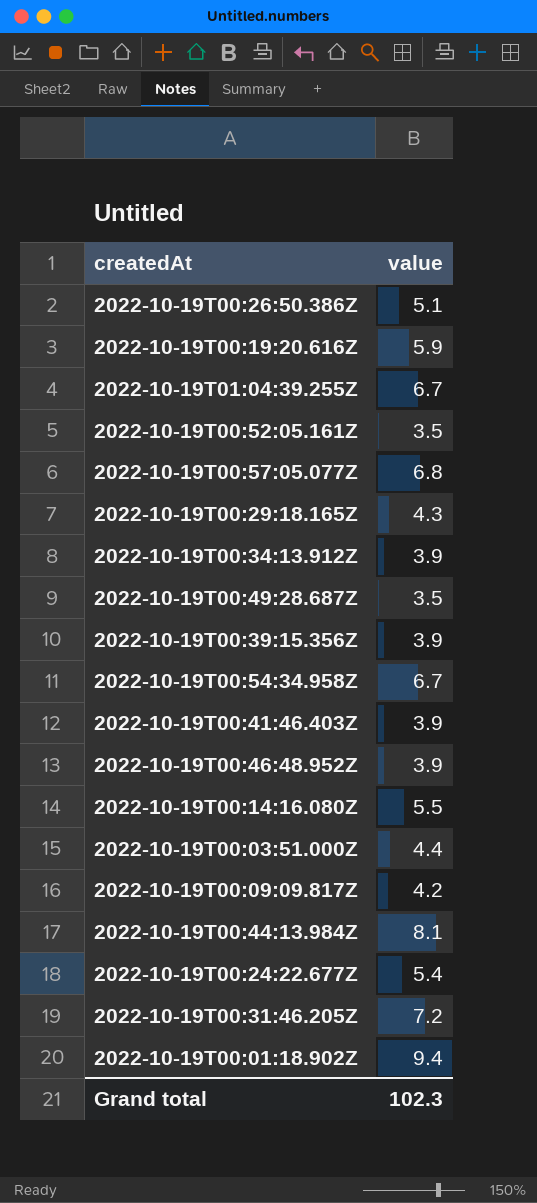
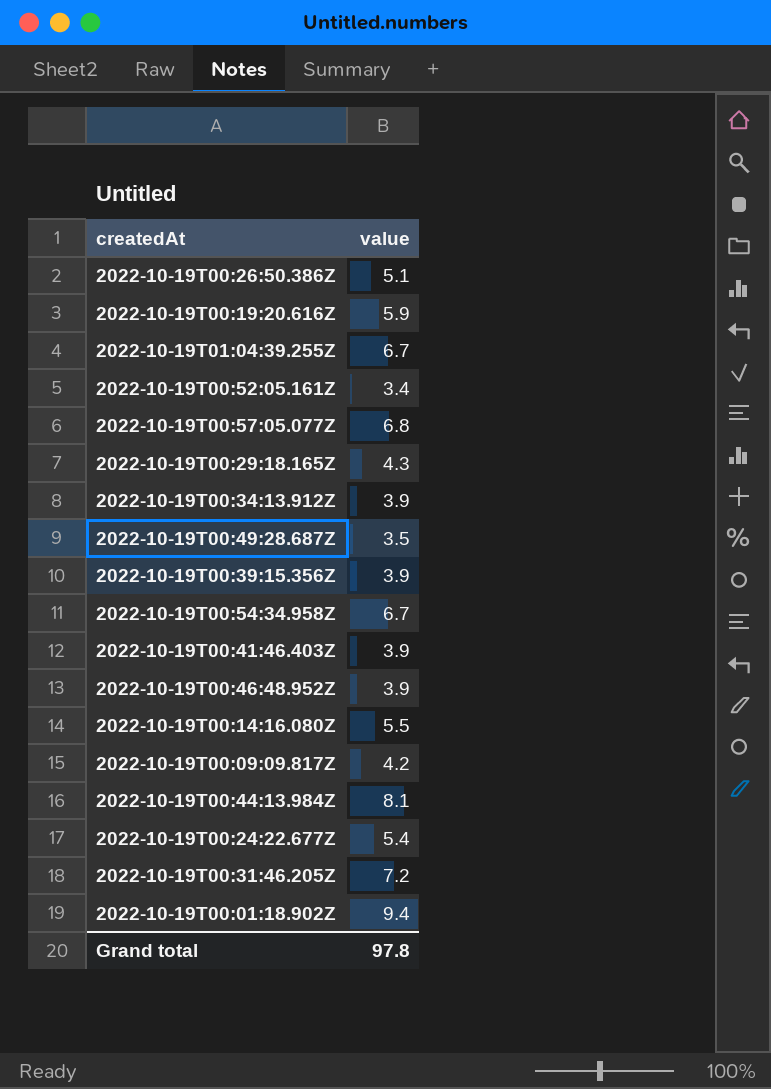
row 2022-10-19T00:03:51.000Z: 4.4 -> none
2022-10-19T00:52:05.161Z | value: 3.5 -> 3.4
Grand total | value: 102.3 -> 97.8

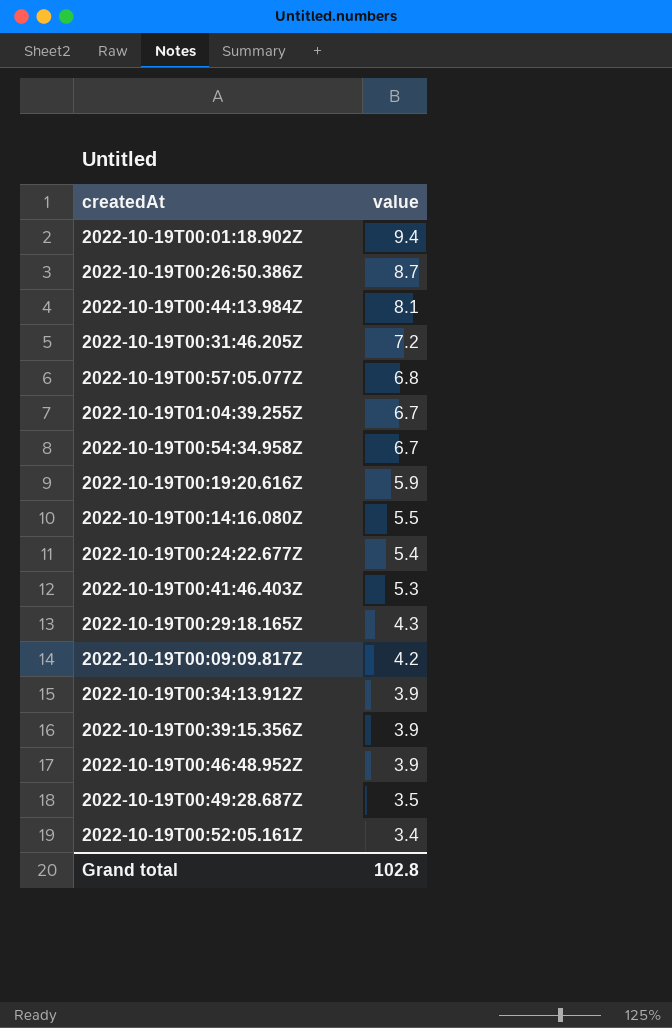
row order: none -> value descending
2022-10-19T00:26:50.386Z | value: 5.1 -> 8.7
2022-10-19T00:41:46.403Z | value: 3.9 -> 5.3
Grand total | value: 97.8 -> 102.8

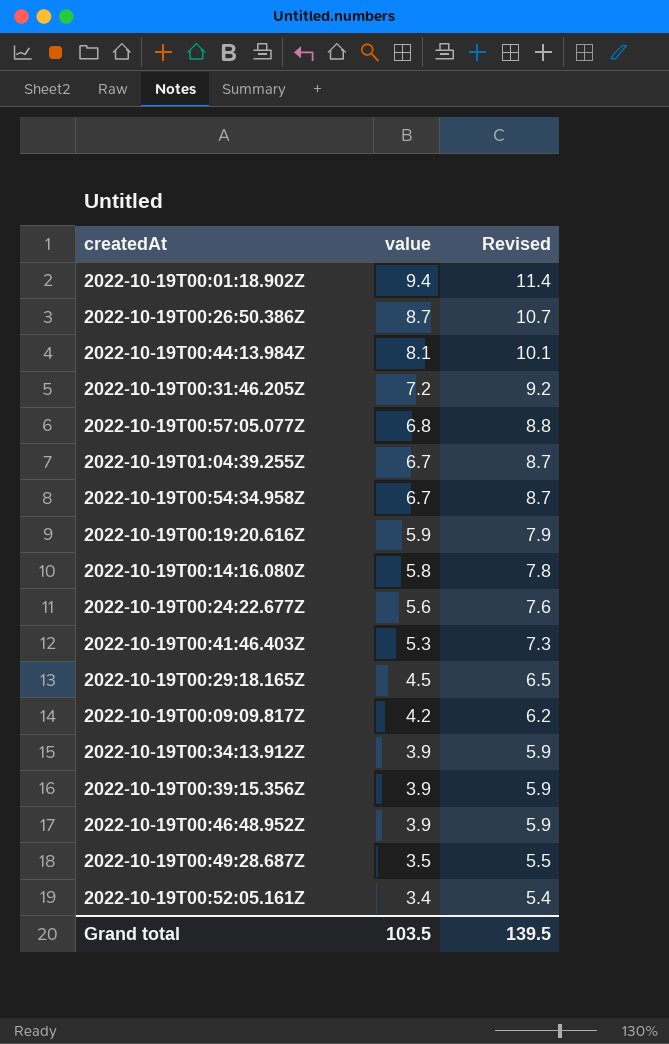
column Revised | formula: none -> [value] + 2
2022-10-19T00:14:16.080Z | value: 5.5 -> 5.8
2022-10-19T00:24:22.677Z | value: 5.4 -> 5.6
2022-10-19T00:29:18.165Z | value: 4.3 -> 4.5
Grand total | value: 102.8 -> 103.5

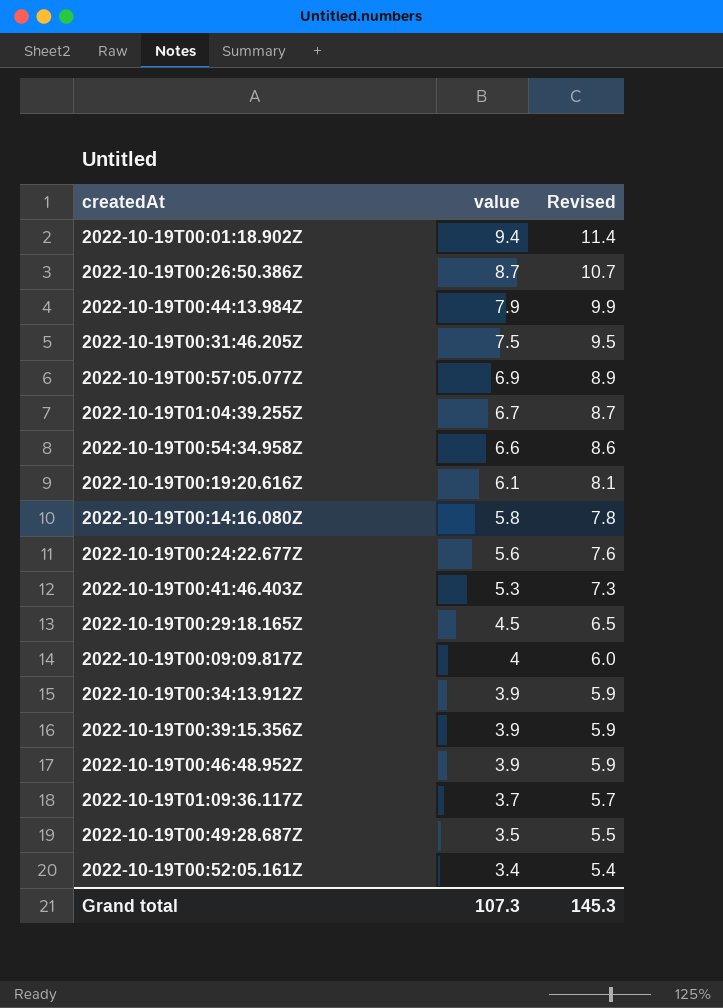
2022-10-19T00:44:13.984Z | value: 8.1 -> 7.9
2022-10-19T00:44:13.984Z | Revised: 10.1 -> 9.9
2022-10-19T00:31:46.205Z | value: 7.2 -> 7.5
2022-10-19T00:31:46.205Z | Revised: 9.2 -> 9.5
2022-10-19T00:57:05.077Z | value: 6.8 -> 6.9
2022-10-19T00:57:05.077Z | Revised: 8.8 -> 8.9
2022-10-19T00:54:34.958Z | value: 6.7 -> 6.6
2022-10-19T00:54:34.958Z | Revised: 8.7 -> 8.6
2022-10-19T00:19:20.616Z | value: 5.9 -> 6.1
2022-10-19T00:19:20.616Z | Revised: 7.9 -> 8.1
2022-10-19T00:09:09.817Z | value: 4.2 -> 4
2022-10-19T00:09:09.817Z | Revised: 6.2 -> 6.0
row 2022-10-19T01:09:36.117Z: none -> 3.7 | 5.7
Grand total | value: 103.5 -> 107.3
Grand total | Revised: 139.5 -> 145.3

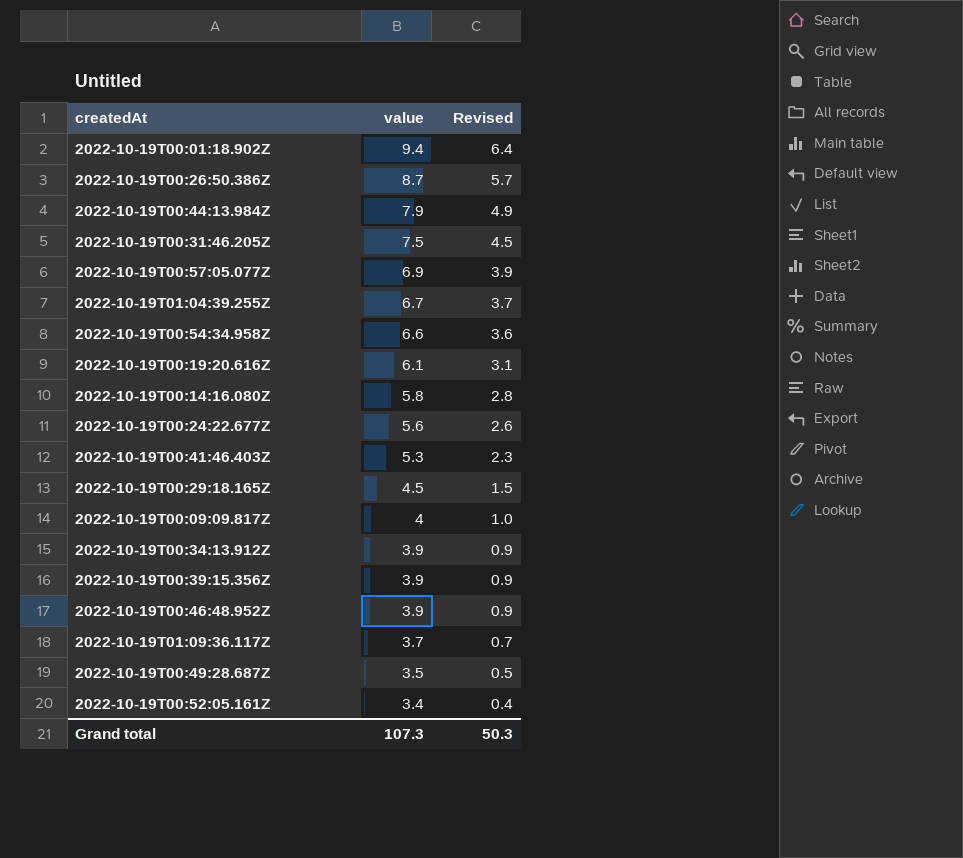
column Revised | formula: [value] + 2 -> [value] - 3
Grand total | Revised: 145.3 -> 50.3

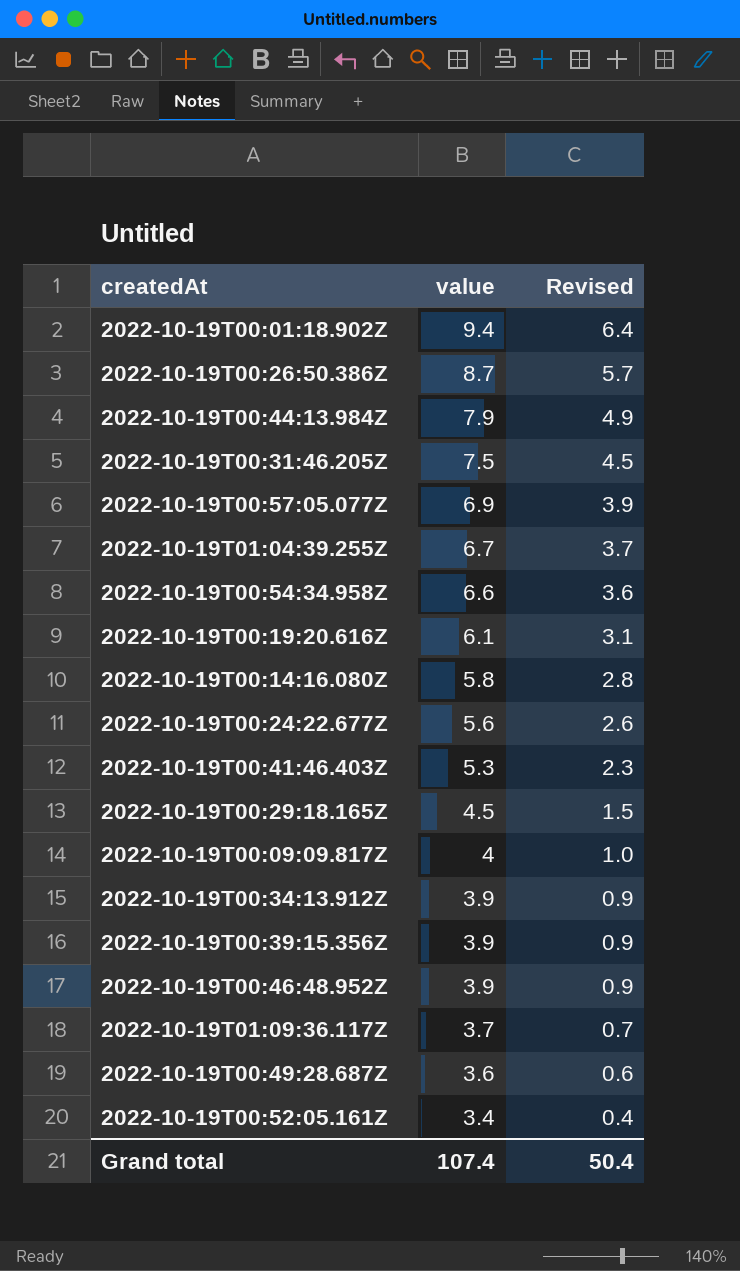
2022-10-19T00:49:28.687Z | value: 3.5 -> 3.6
2022-10-19T00:49:28.687Z | Revised: 0.5 -> 0.6
Grand total | value: 107.3 -> 107.4
Grand total | Revised: 50.3 -> 50.4

